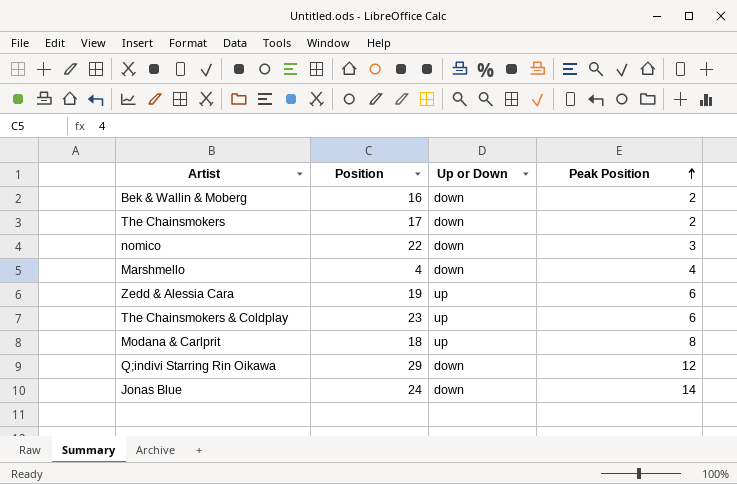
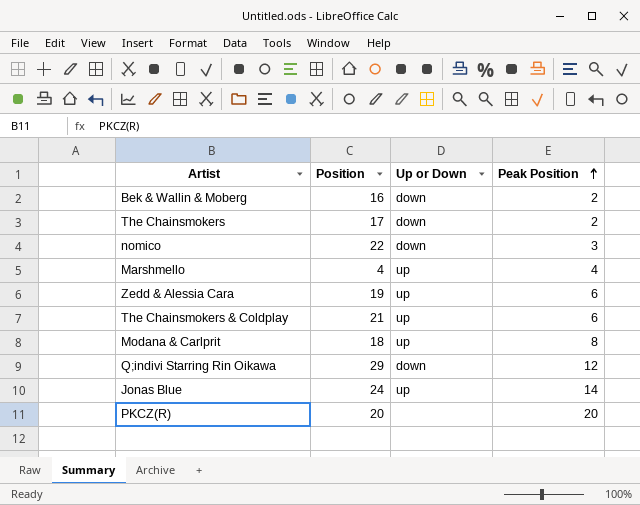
Marshmello | Up or Down: down -> up
The Chainsmokers & Coldplay | Position: 23 -> 21
Jonas Blue | Up or Down: down -> up
row PKCZ(R): none -> 20 | none | 20

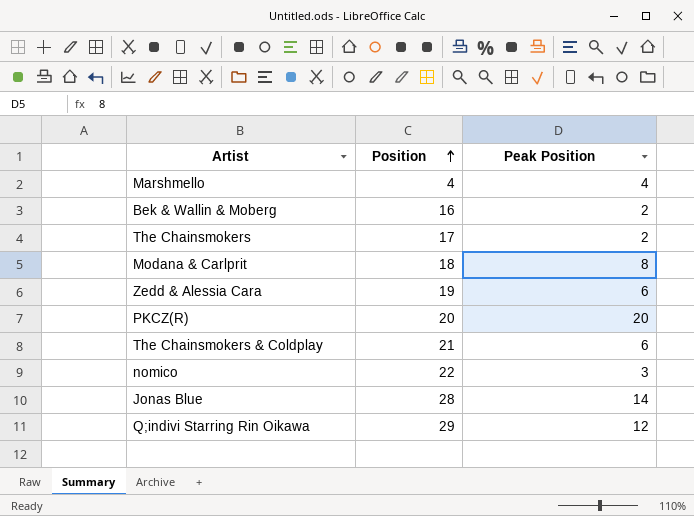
row order: Peak Position ascending -> Position ascending
column Up or Down | position: 3 -> none
Jonas Blue | Position: 24 -> 28

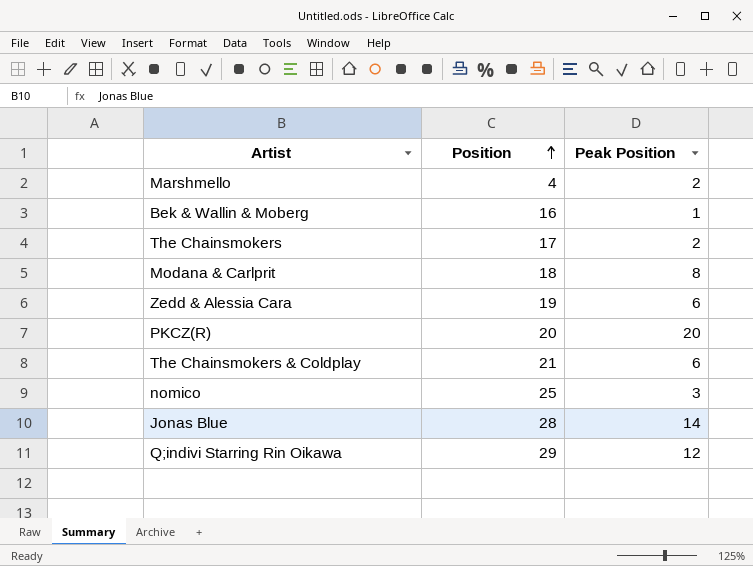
Marshmello | Peak Position: 4 -> 2
Bek & Wallin & Moberg | Peak Position: 2 -> 1
nomico | Position: 22 -> 25

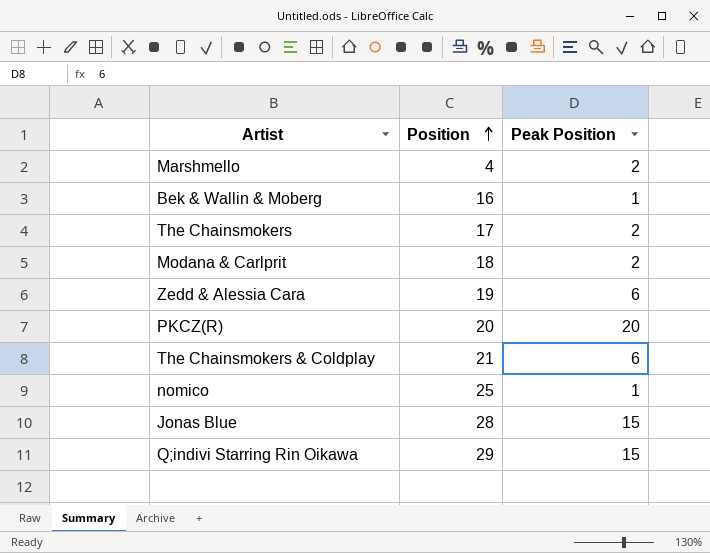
Modana & Carlprit | Peak Position: 8 -> 2
nomico | Peak Position: 3 -> 1
Jonas Blue | Peak Position: 14 -> 15
Q;indivi Starring Rin Oikawa | Peak Position: 12 -> 15

